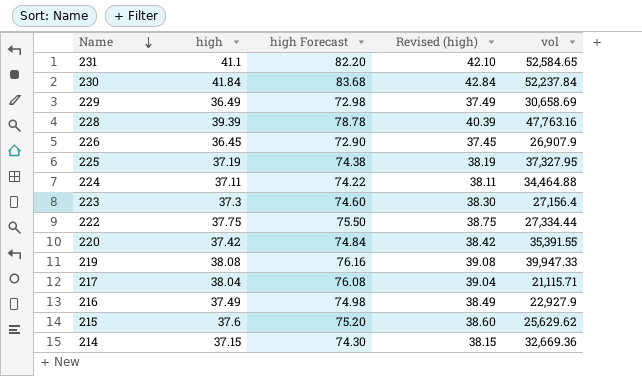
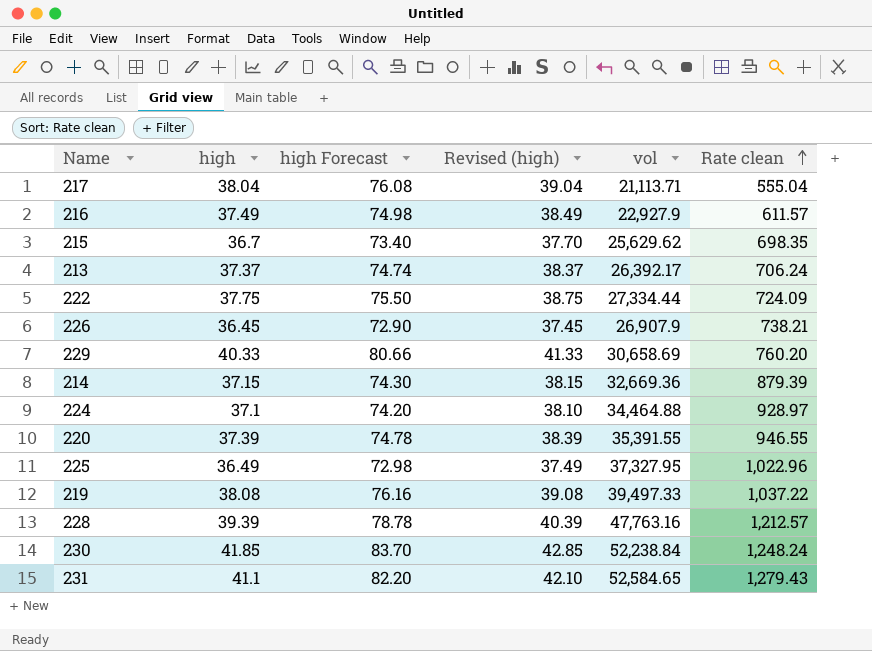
row order: Name descending -> Rate clean ascending
column Rate clean | formula: none -> [vol] / [high]
row 223: 37.3 | 74.60 | 38.30 | 27,156.4 -> none
217 | vol: 21,115.71 -> 21,113.71
215 | high: 37.6 -> 36.7
215 | high Forecast: 75.20 -> 73.40
215 | Revised (high): 38.60 -> 37.70
row 213: none -> 37.37 | 74.74 | 38.37 | 26,392.17 | 706.24
229 | high: 36.49 -> 40.33
229 | high Forecast: 72.98 -> 80.66
229 | Revised (high): 37.49 -> 41.33
224 | high: 37.11 -> 37.1
224 | high Forecast: 74.22 -> 74.20
224 | Revised (high): 38.11 -> 38.10
220 | high: 37.42 -> 37.39
220 | high Forecast: 74.84 -> 74.78
220 | Revised (high): 38.42 -> 38.39
225 | high: 37.19 -> 36.49
225 | high Forecast: 74.38 -> 72.98
225 | Revised (high): 38.19 -> 37.49
219 | vol: 39,947.33 -> 39,497.33
230 | high: 41.84 -> 41.85
230 | high Forecast: 83.68 -> 83.70
230 | Revised (high): 42.84 -> 42.85
230 | vol: 52,237.84 -> 52,238.84

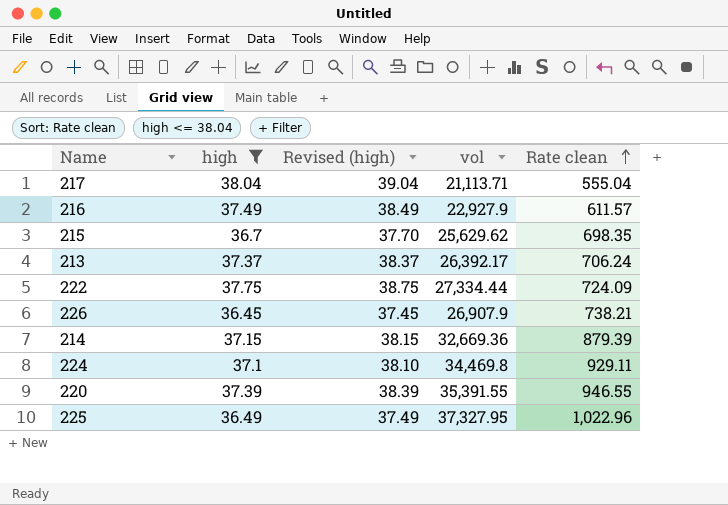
filter: none -> high <= 38.04
column high Forecast | formula: [high] * 2 -> none
224 | vol: 34,464.88 -> 34,469.8
224 | Rate clean: 928.97 -> 929.11

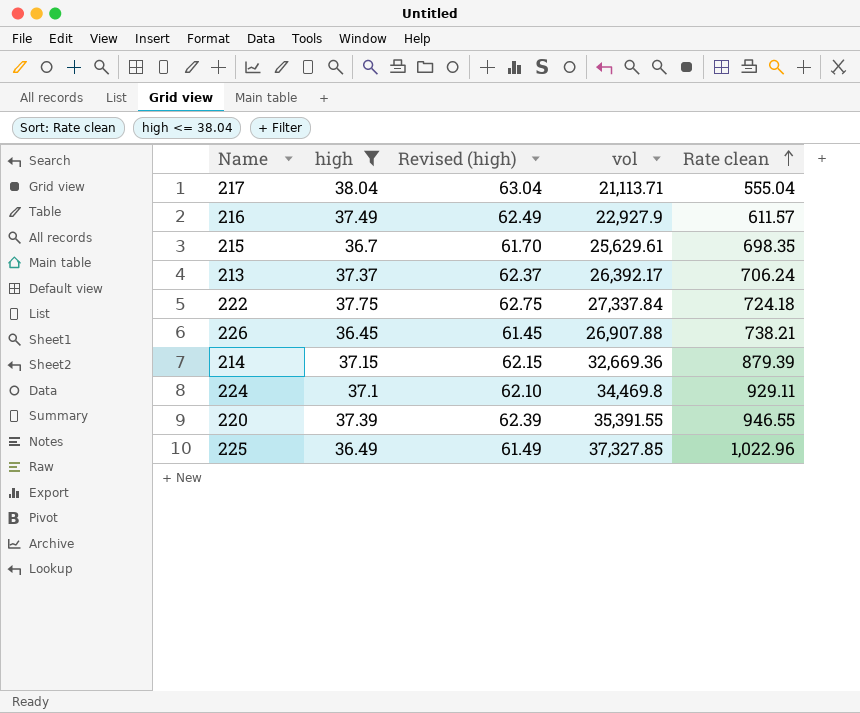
column Revised (high) | formula: [high] + 1 -> [high] + 25
215 | vol: 25,629.62 -> 25,629.61
222 | vol: 27,334.44 -> 27,337.84
222 | Rate clean: 724.09 -> 724.18
226 | vol: 26,907.9 -> 26,907.88
225 | vol: 37,327.95 -> 37,327.85

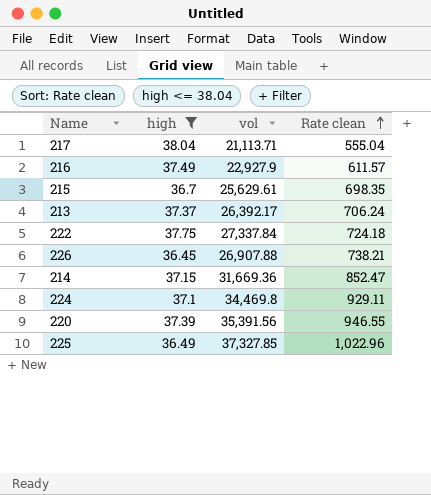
column Revised (high) | formula: [high] + 25 -> none
214 | vol: 32,669.36 -> 31,669.36
214 | Rate clean: 879.39 -> 852.47
220 | vol: 35,391.55 -> 35,391.56

